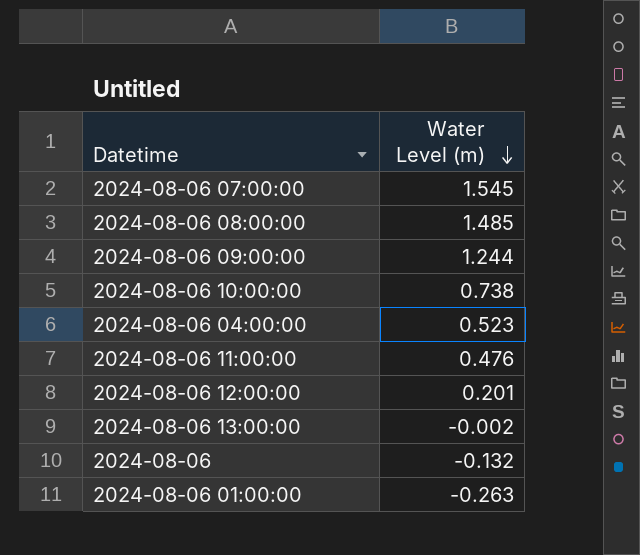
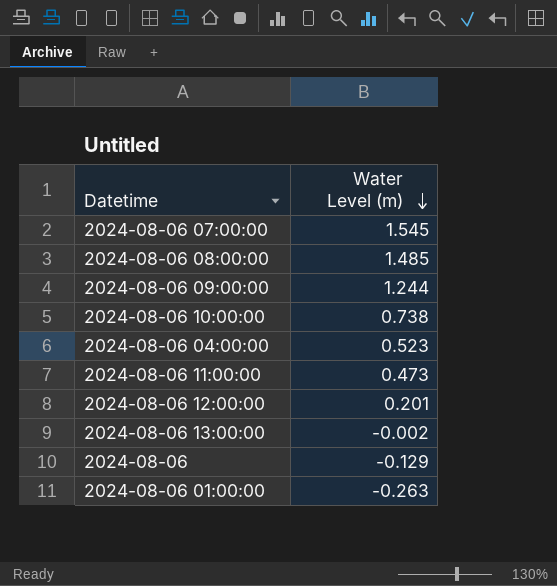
2024-08-06 11:00:00 | Water Level (m): 0.476 -> 0.473
2024-08-06 | Water Level (m): -0.132 -> -0.129

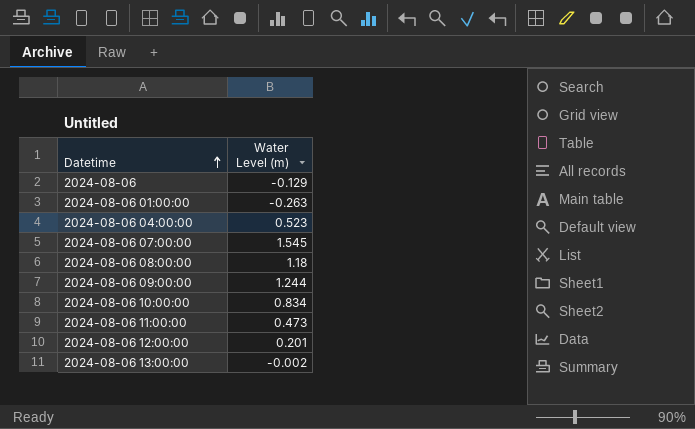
row order: Water Level (m) descending -> Datetime ascending
2024-08-06 08:00:00 | Water Level (m): 1.485 -> 1.18
2024-08-06 10:00:00 | Water Level (m): 0.738 -> 0.834

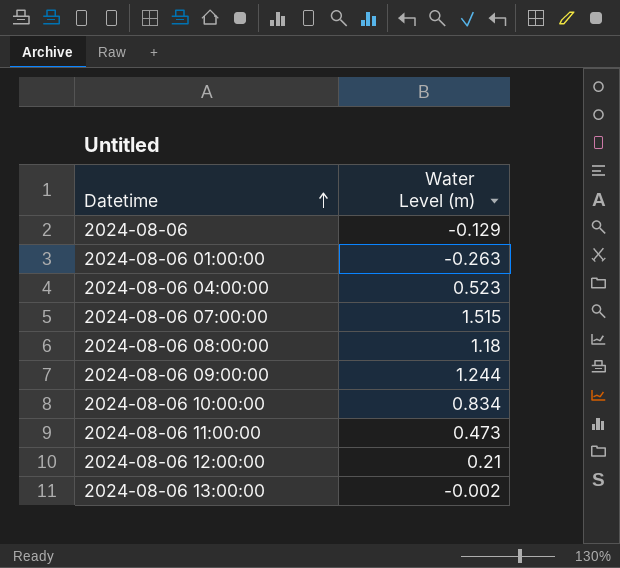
2024-08-06 07:00:00 | Water Level (m): 1.545 -> 1.515
2024-08-06 12:00:00 | Water Level (m): 0.201 -> 0.21

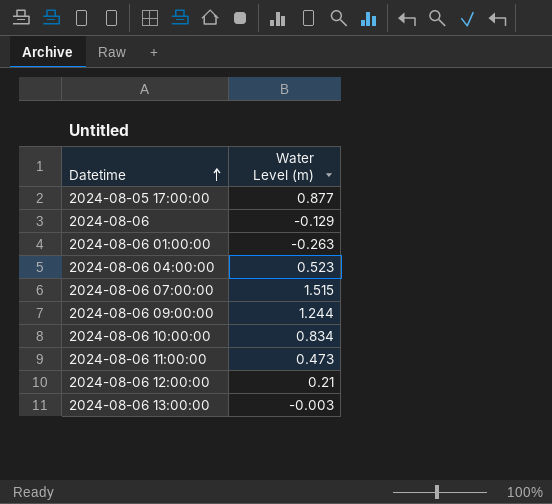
row 2024-08-06 08:00:00: 1.18 -> none
row 2024-08-05 17:00:00: none -> 0.877
2024-08-06 13:00:00 | Water Level (m): -0.002 -> -0.003

